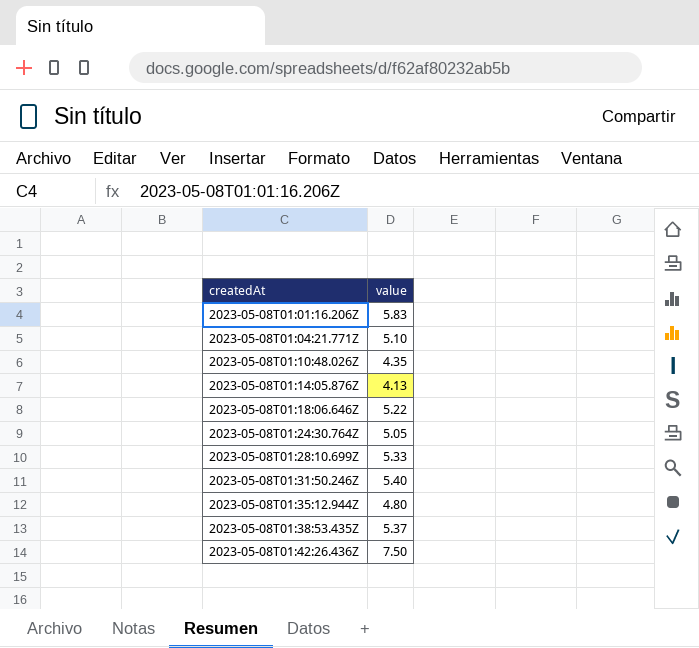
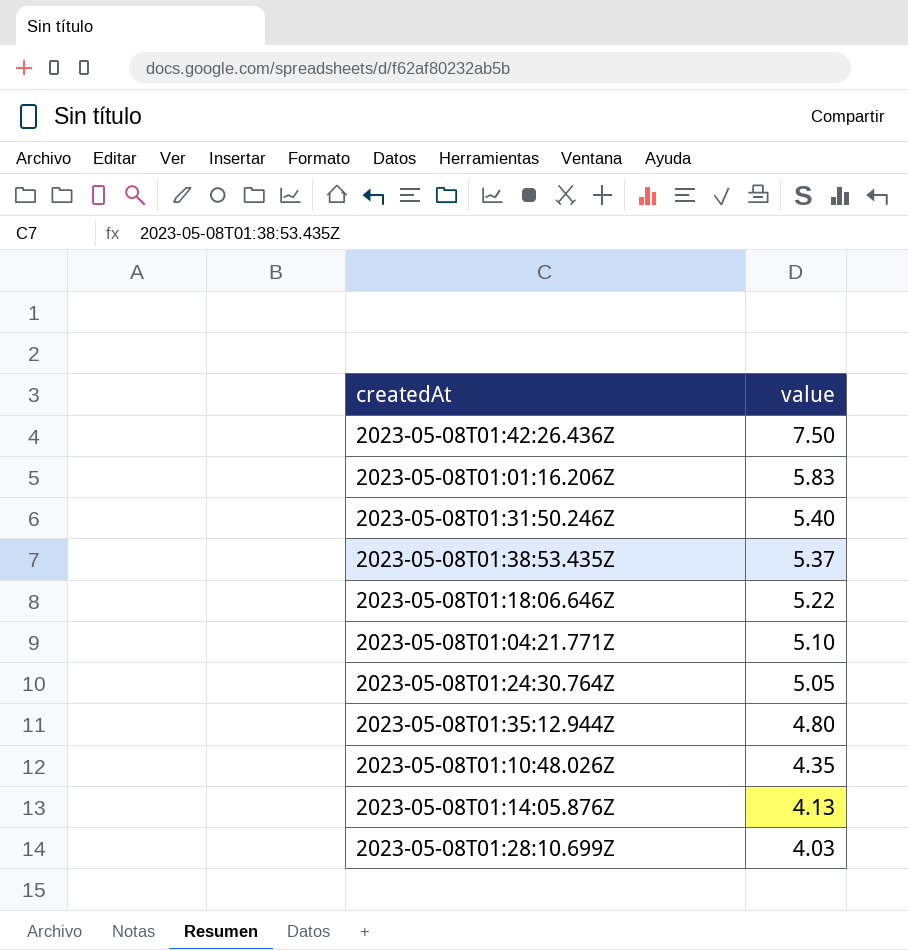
row order: createdAt ascending -> value descending
2023-05-08T01:28:10.699Z | value: 5.33 -> 4.03

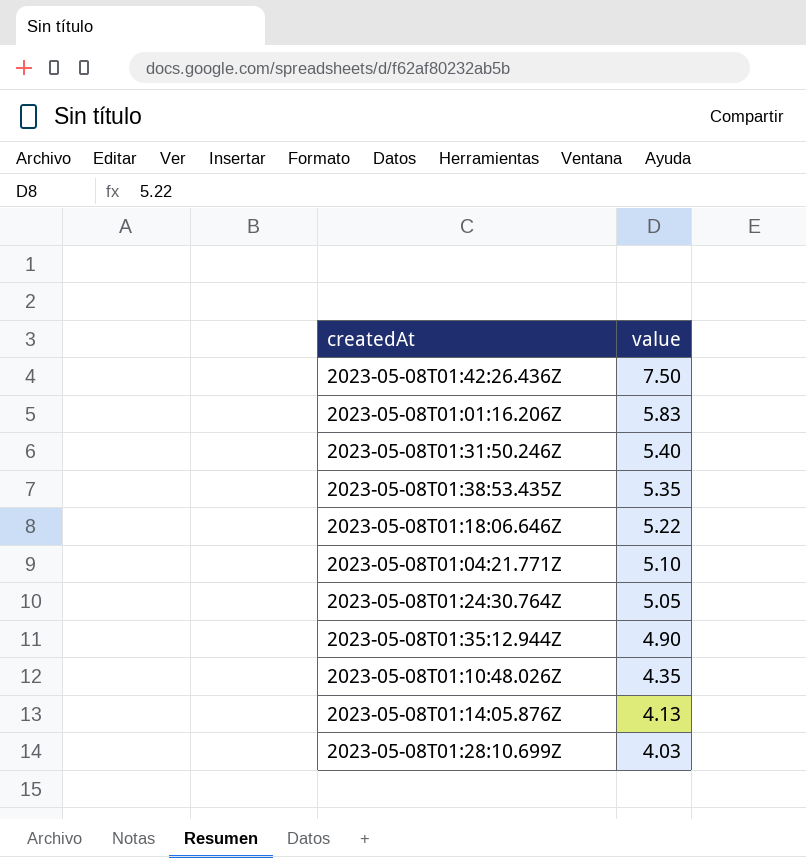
2023-05-08T01:38:53.435Z | value: 5.37 -> 5.35
2023-05-08T01:35:12.944Z | value: 4.80 -> 4.90

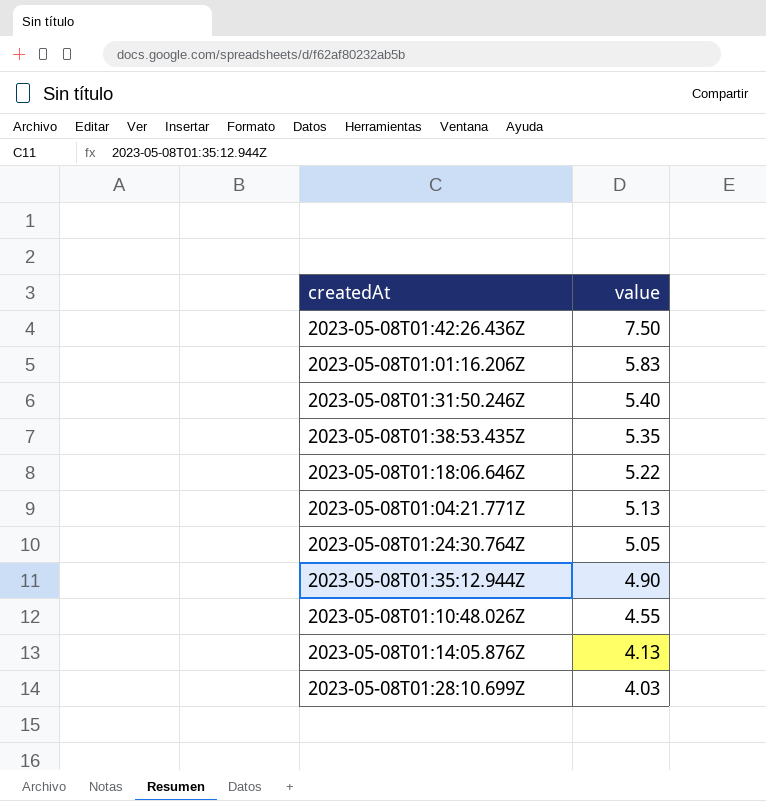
2023-05-08T01:04:21.771Z | value: 5.10 -> 5.13
2023-05-08T01:10:48.026Z | value: 4.35 -> 4.55

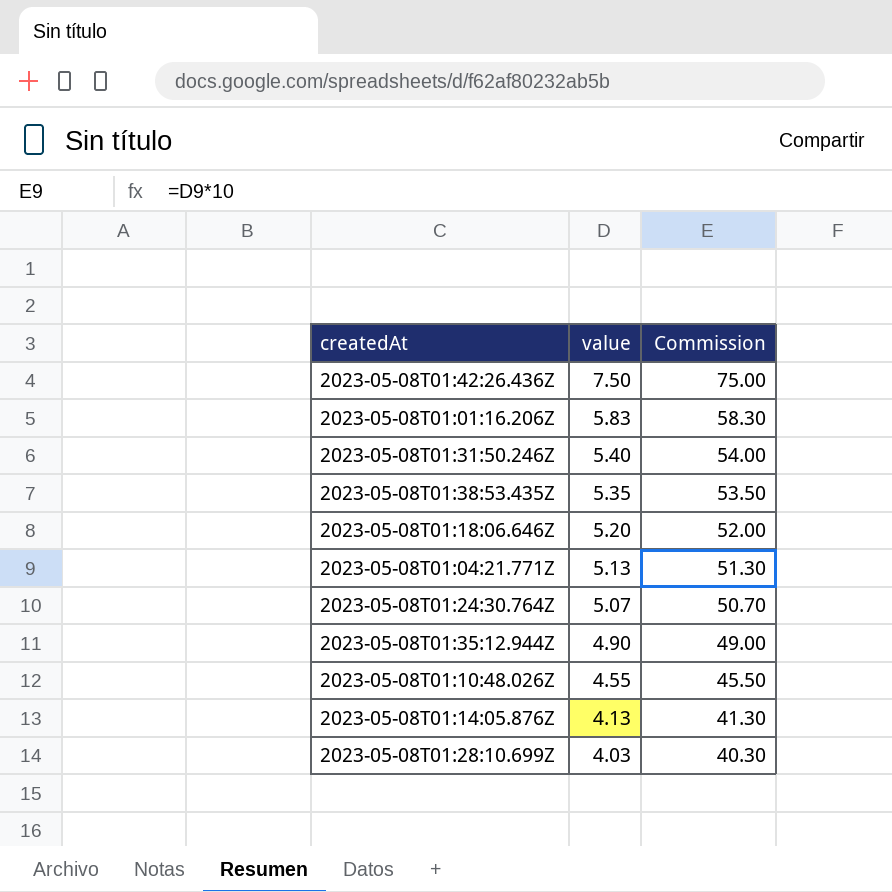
column Commission | formula: none -> [value] * 10
2023-05-08T01:18:06.646Z | value: 5.22 -> 5.20
2023-05-08T01:24:30.764Z | value: 5.05 -> 5.07

